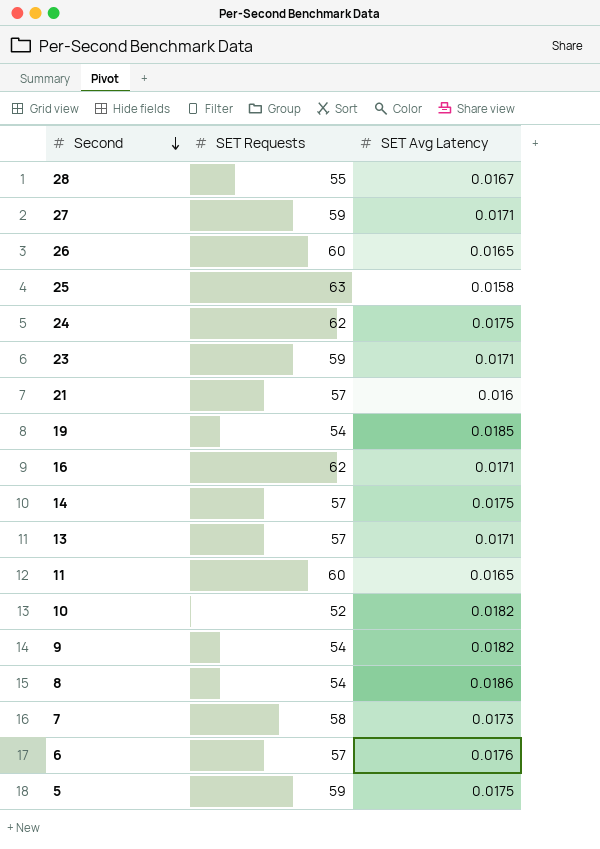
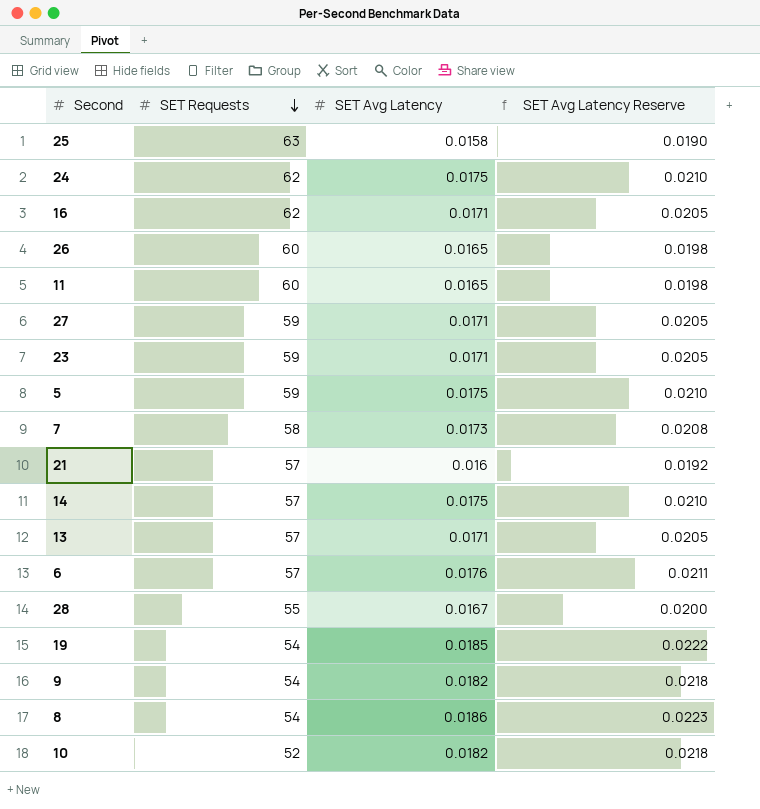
row order: Second descending -> SET Requests descending
column SET Avg Latency Reserve | formula: none -> [SET Avg Latency] * 1.2

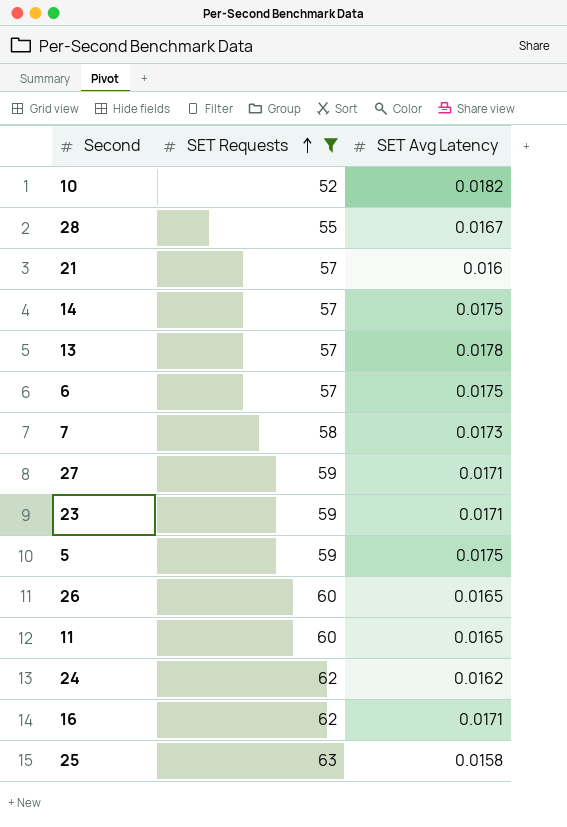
filter: none -> SET Requests != 54
row order: SET Requests descending -> SET Requests ascending
column SET Avg Latency Reserve | formula: [SET Avg Latency] * 1.2 -> none
13 | SET Avg Latency: 0.0171 -> 0.0178
6 | SET Avg Latency: 0.0176 -> 0.0175
24 | SET Avg Latency: 0.0175 -> 0.0162

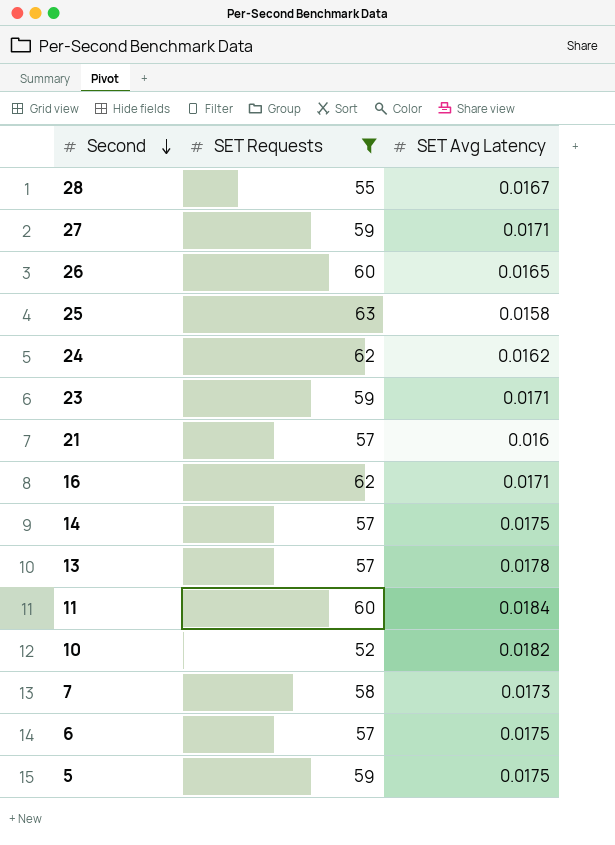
row order: SET Requests ascending -> Second descending
11 | SET Avg Latency: 0.0165 -> 0.0184

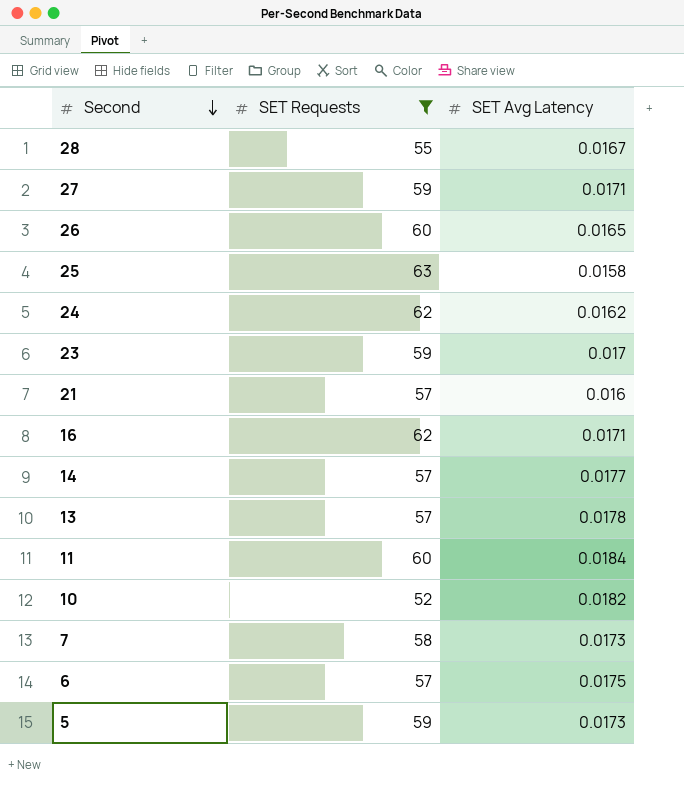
23 | SET Avg Latency: 0.0171 -> 0.017
14 | SET Avg Latency: 0.0175 -> 0.0177
5 | SET Avg Latency: 0.0175 -> 0.0173

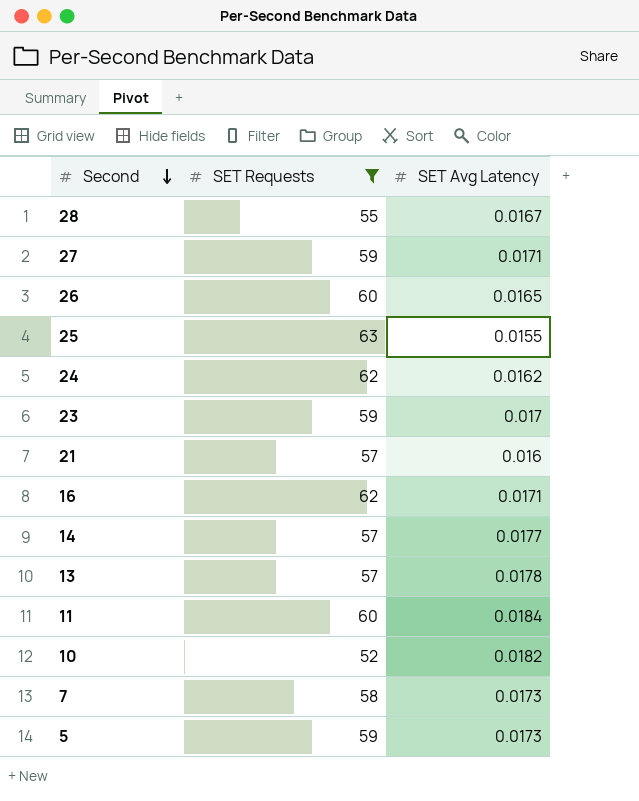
row 6: 57 | 0.0175 -> none
25 | SET Avg Latency: 0.0158 -> 0.0155

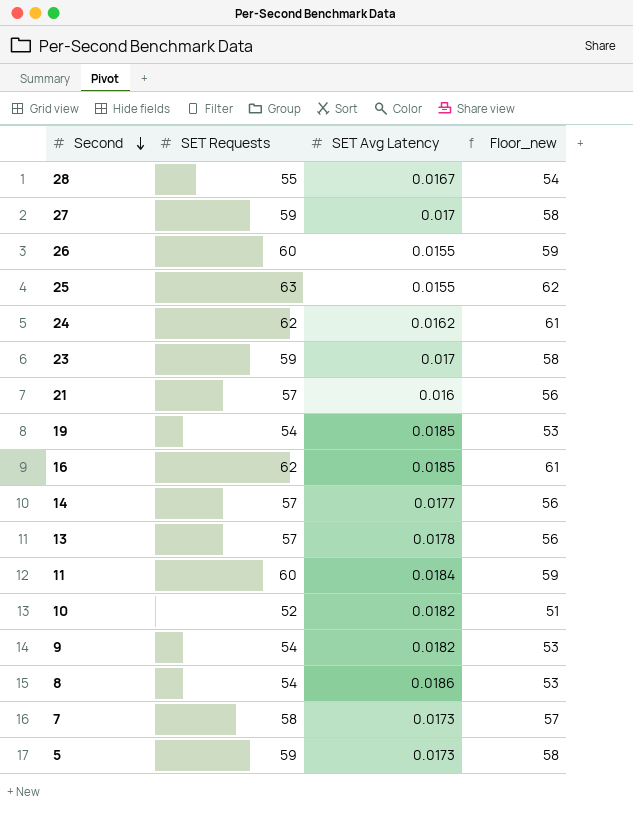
filter: SET Requests != 54 -> none
column Floor_new | formula: none -> [SET Requests] - 1
27 | SET Avg Latency: 0.0171 -> 0.017
26 | SET Avg Latency: 0.0165 -> 0.0155
16 | SET Avg Latency: 0.0171 -> 0.0185

